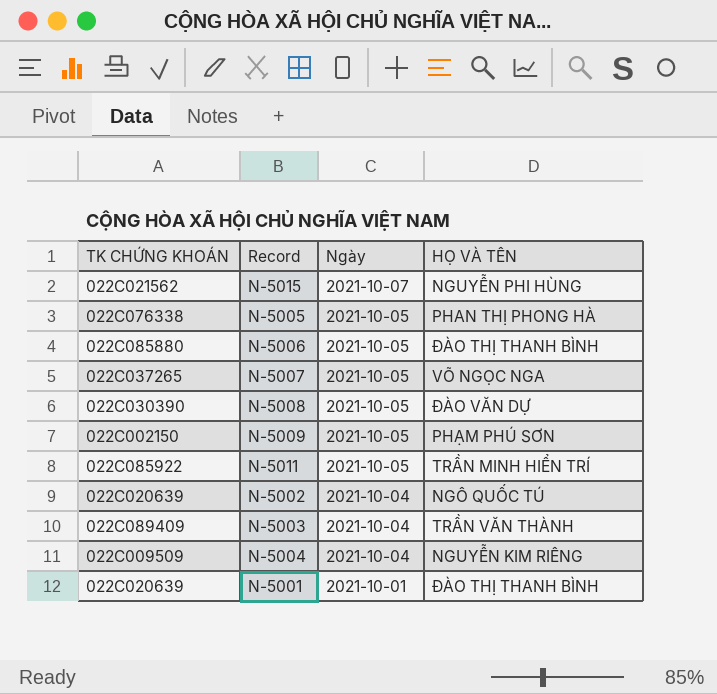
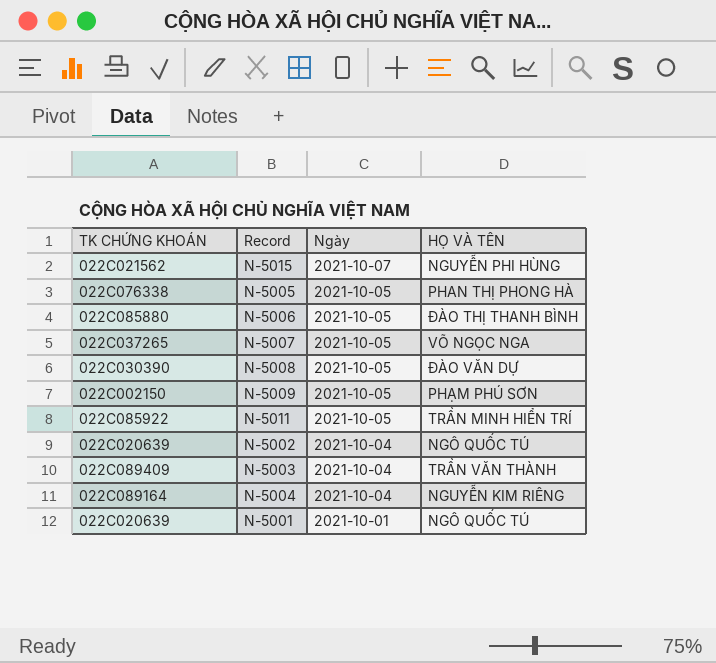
N-5004 | TK CHỨNG KHOÁN: 022C009509 -> 022C089164
N-5001 | HỌ VÀ TÊN: ĐÀO THỊ THANH BÌNH -> NGÔ QUỐC TÚ

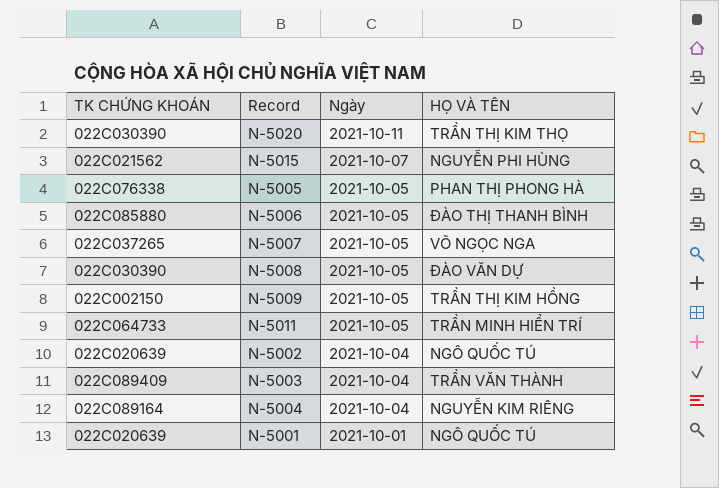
row N-5020: none -> 022C030390 | 2021-10-11 | TRẦN THỊ KIM THỌ
N-5009 | HỌ VÀ TÊN: PHẠM PHÚ SƠN -> TRẦN THỊ KIM HỒNG
N-5011 | TK CHỨNG KHOÁN: 022C085922 -> 022C064733

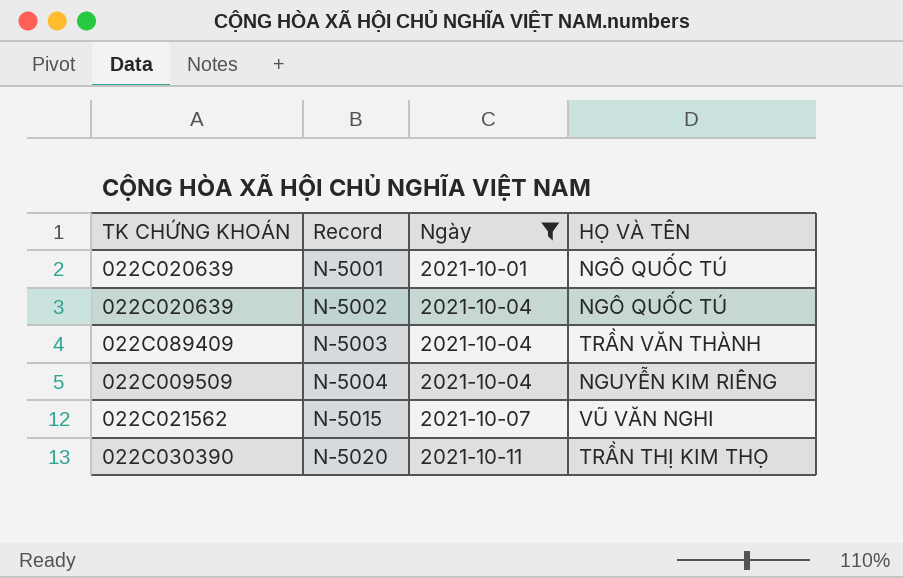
filter: none -> Ngày != 2021-10-05
row order: Ngày descending -> Record ascending
N-5004 | TK CHỨNG KHOÁN: 022C089164 -> 022C009509
N-5015 | HỌ VÀ TÊN: NGUYỄN PHI HÙNG -> VŨ VĂN NGHI

